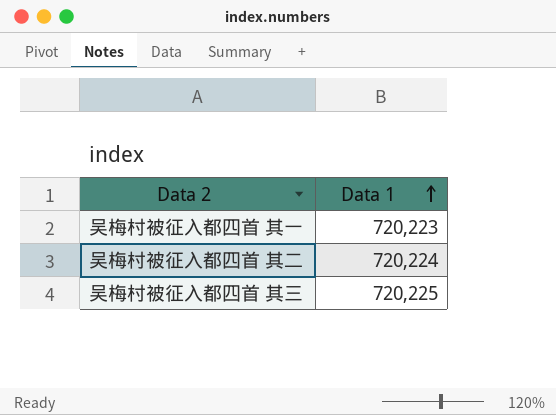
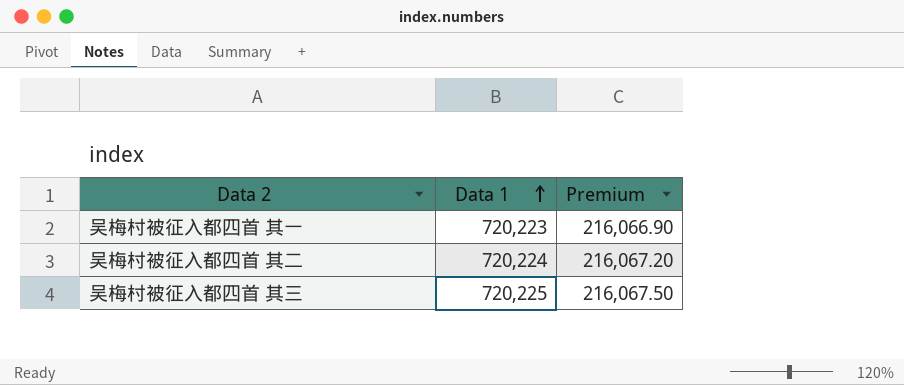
column Premium | formula: none -> [Data 1] * 0.3

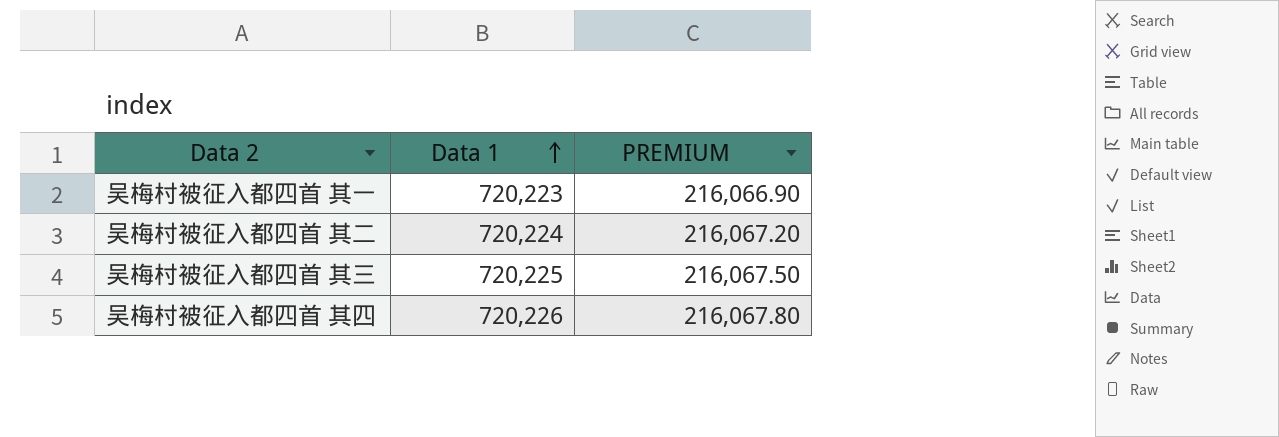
column name: Premium -> PREMIUM
row 吴梅村被征入都四首 其四: none -> 720,226 | 216,067.80

